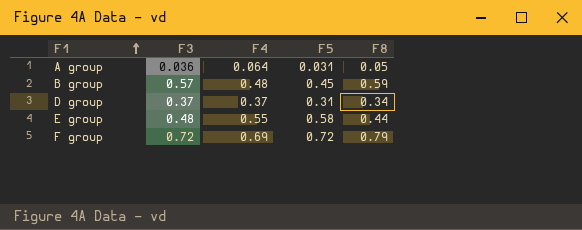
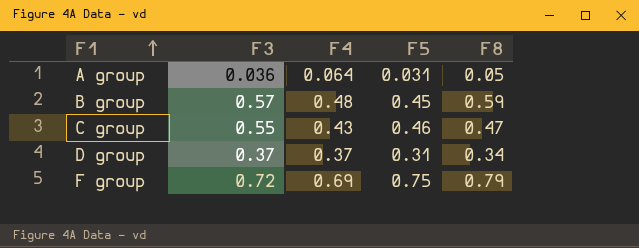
row E group: 0.48 | 0.55 | 0.58 | 0.44 -> none
row C group: none -> 0.55 | 0.43 | 0.46 | 0.47
F group | F5: 0.72 -> 0.75

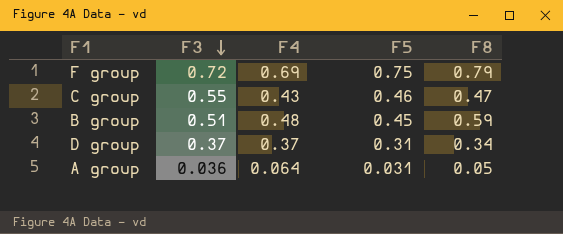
row order: F1 ascending -> F3 descending
B group | F3: 0.57 -> 0.51

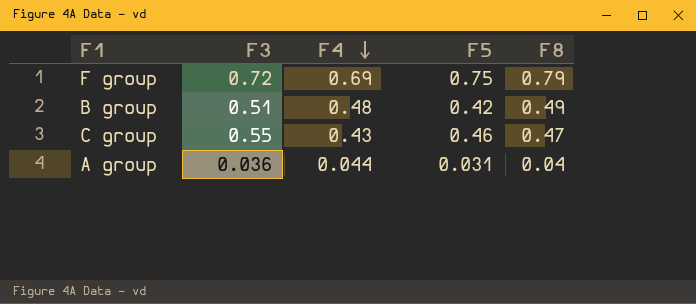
row order: F3 descending -> F4 descending
row D group: 0.37 | 0.37 | 0.31 | 0.34 -> none
B group | F5: 0.45 -> 0.42
B group | F8: 0.59 -> 0.49
A group | F4: 0.064 -> 0.044
A group | F8: 0.05 -> 0.04

